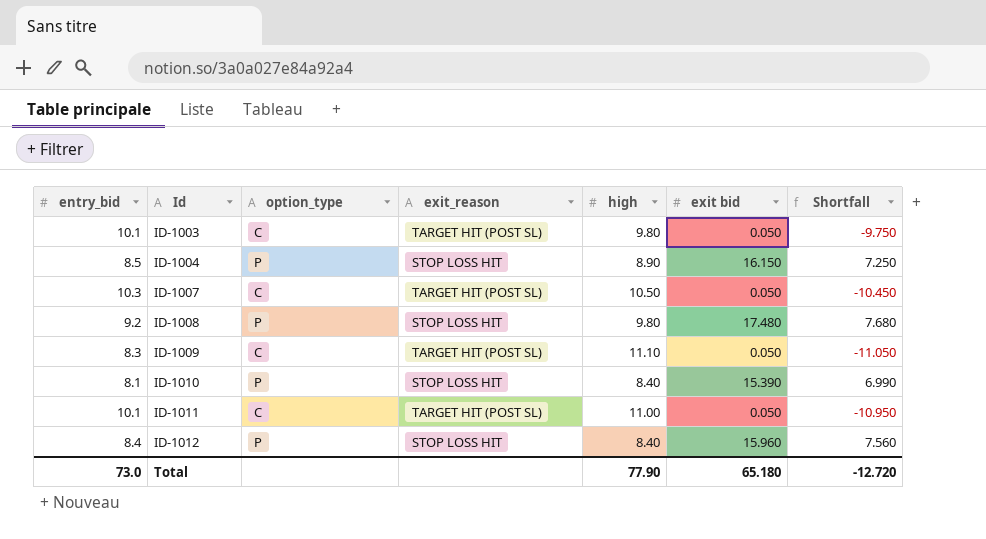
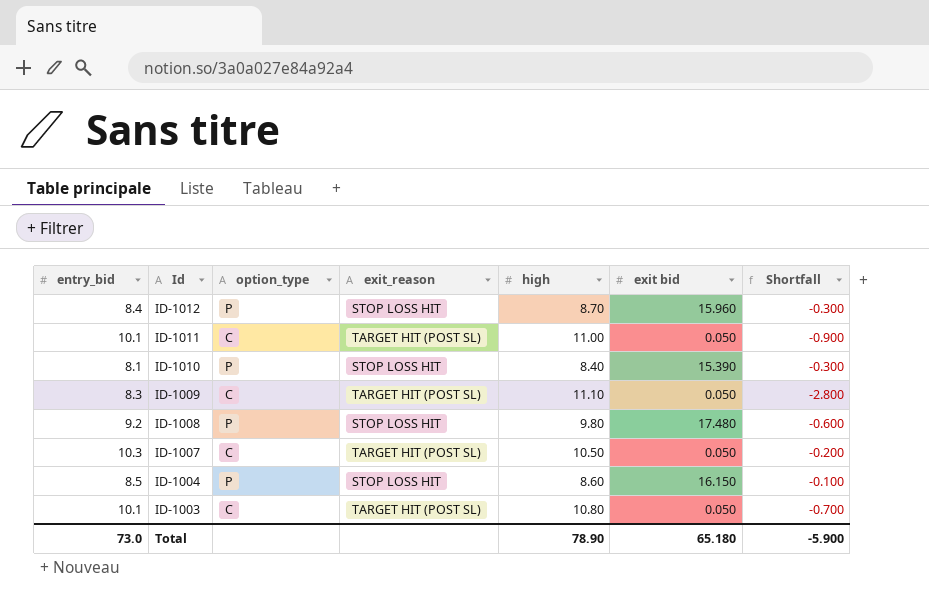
row order: Id ascending -> Id descending
column Shortfall | formula: [exit bid] - [high] -> [entry_bid] - [high]
ID-1012 | high: 8.40 -> 8.70
ID-1004 | high: 8.90 -> 8.60
ID-1003 | high: 9.80 -> 10.80
Total | high: 77.90 -> 78.90
Total | Shortfall: -12.720 -> -5.900

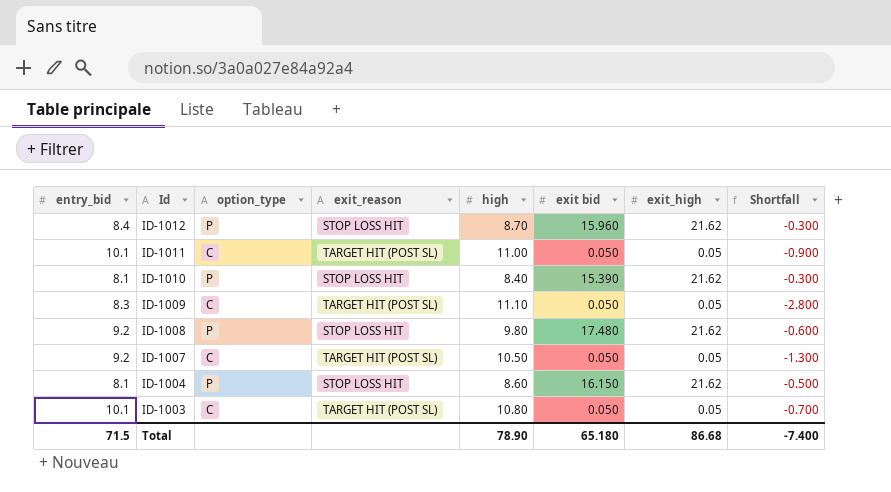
column exit_high | position: none -> 7
ID-1007 | entry_bid: 10.3 -> 9.2
ID-1007 | Shortfall: -0.200 -> -1.300
ID-1004 | entry_bid: 8.5 -> 8.1
ID-1004 | Shortfall: -0.100 -> -0.500
Total | entry_bid: 73.0 -> 71.5
Total | Shortfall: -5.900 -> -7.400

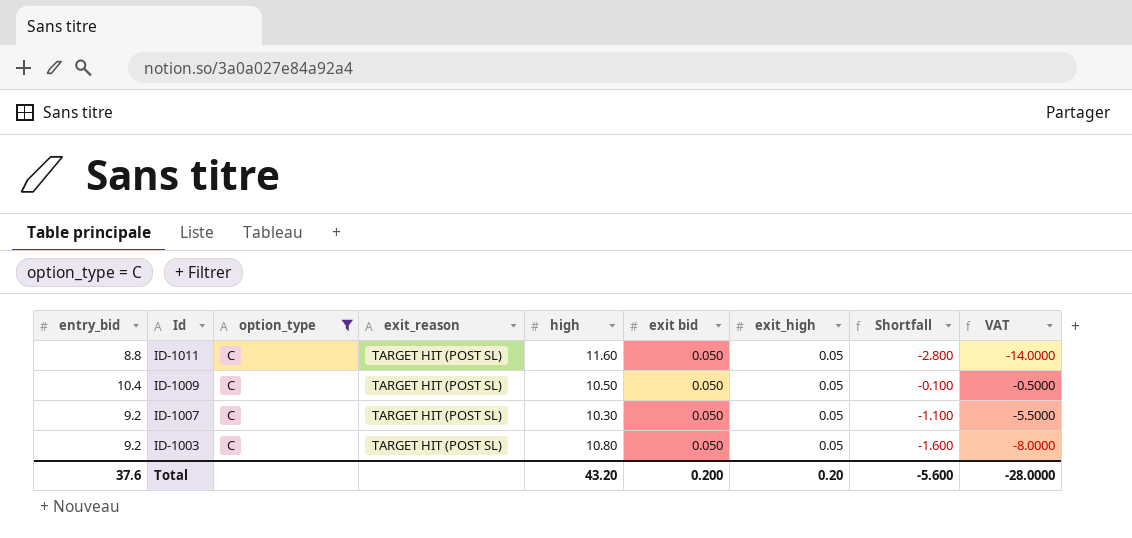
filter: none -> option_type = C
column VAT | formula: none -> [Shortfall] * 5
ID-1011 | entry_bid: 10.1 -> 8.8
ID-1011 | high: 11.00 -> 11.60
ID-1011 | Shortfall: -0.900 -> -2.800
ID-1009 | entry_bid: 8.3 -> 10.4
ID-1009 | high: 11.10 -> 10.50
ID-1009 | Shortfall: -2.800 -> -0.100
ID-1007 | high: 10.50 -> 10.30
ID-1007 | Shortfall: -1.300 -> -1.100
ID-1003 | entry_bid: 10.1 -> 9.2
ID-1003 | Shortfall: -0.700 -> -1.600
Total | entry_bid: 71.5 -> 37.6
Total | high: 78.90 -> 43.20
Total | exit bid: 65.180 -> 0.200
Total | exit_high: 86.68 -> 0.20
Total | Shortfall: -7.400 -> -5.600

